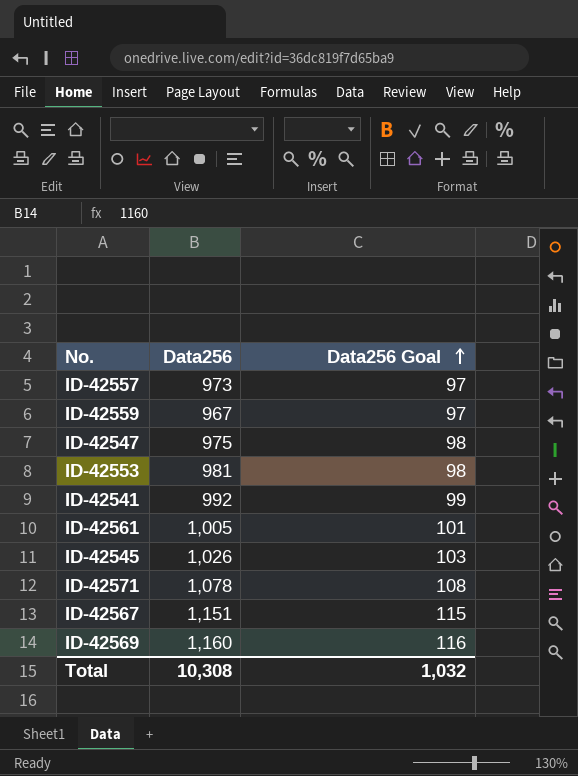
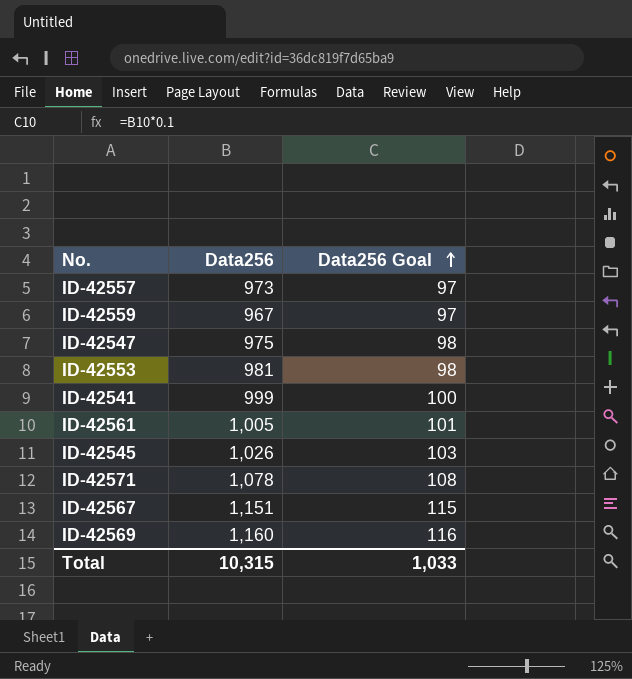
ID-42541 | Data256: 992 -> 999
ID-42541 | Data256 Goal: 99 -> 100
Total | Data256: 10,308 -> 10,315
Total | Data256 Goal: 1,032 -> 1,033

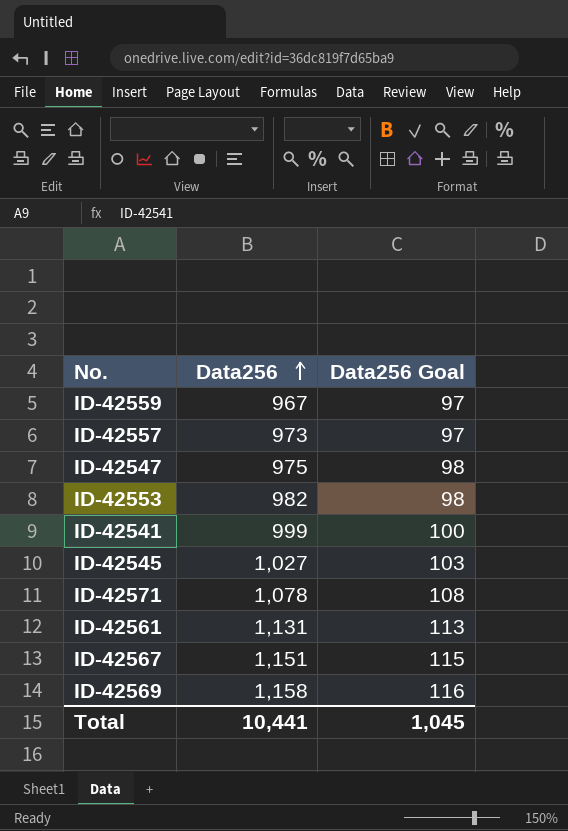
row order: Data256 Goal ascending -> Data256 ascending
ID-42553 | Data256: 981 -> 982
ID-42545 | Data256: 1,026 -> 1,027
ID-42561 | Data256: 1,005 -> 1,131
ID-42561 | Data256 Goal: 101 -> 113
ID-42569 | Data256: 1,160 -> 1,158
Total | Data256: 10,315 -> 10,441
Total | Data256 Goal: 1,033 -> 1,045

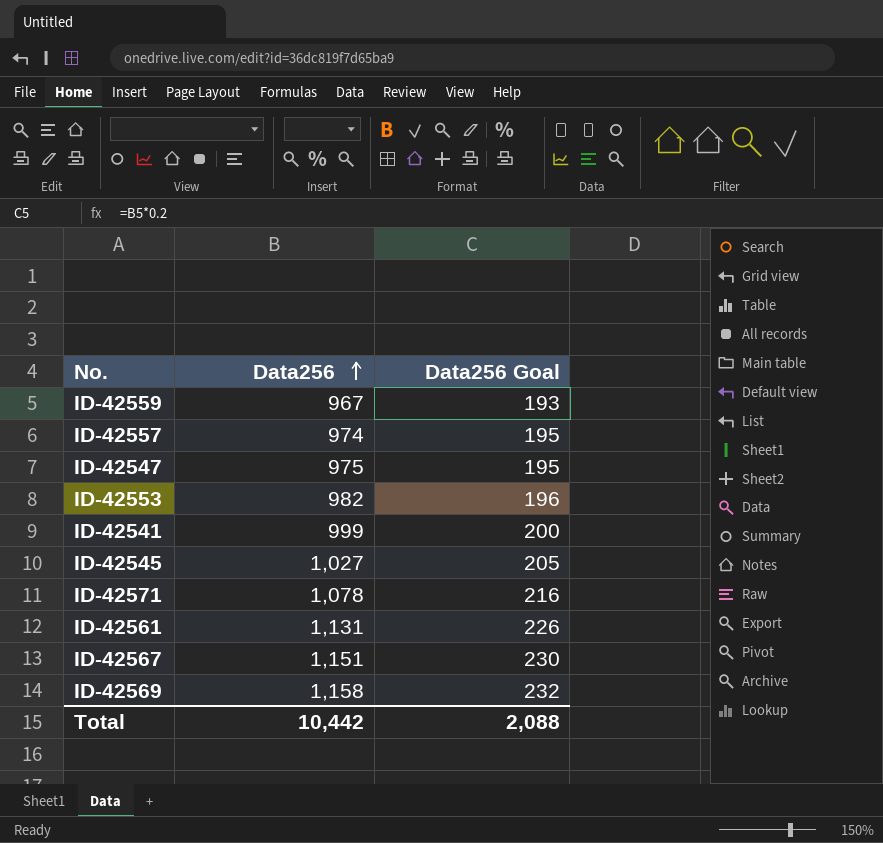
column Data256 Goal | formula: [Data256] * 0.1 -> [Data256] * 0.2
ID-42557 | Data256: 973 -> 974
Total | Data256: 10,441 -> 10,442
Total | Data256 Goal: 1,045 -> 2,088

